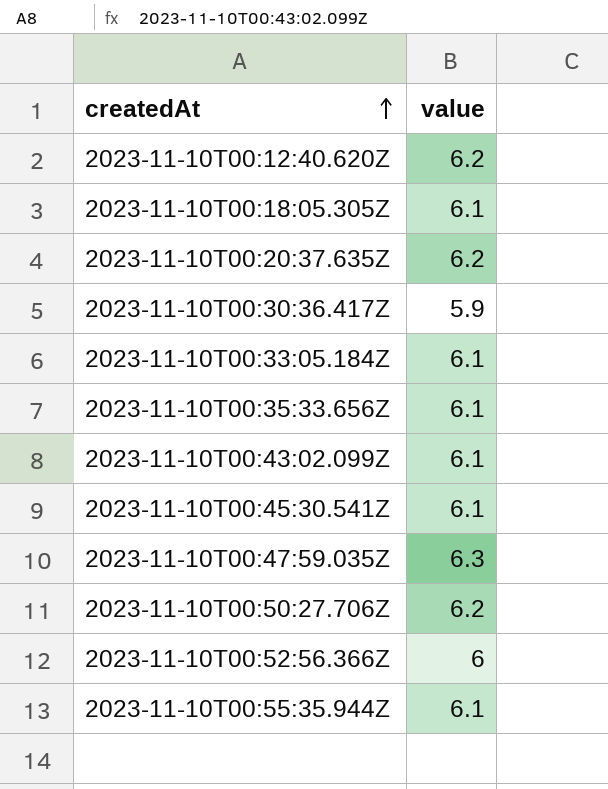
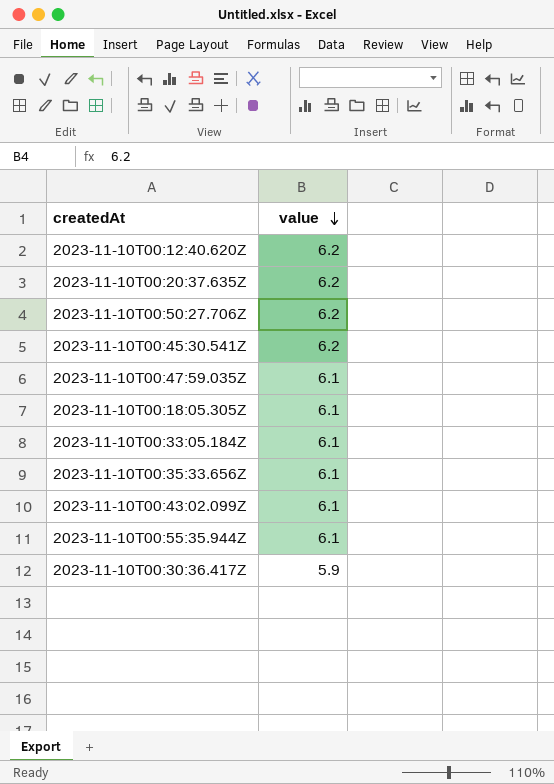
row order: createdAt ascending -> value descending
row 2023-11-10T00:52:56.366Z: 6 -> none
2023-11-10T00:45:30.541Z | value: 6.1 -> 6.2
2023-11-10T00:47:59.035Z | value: 6.3 -> 6.1

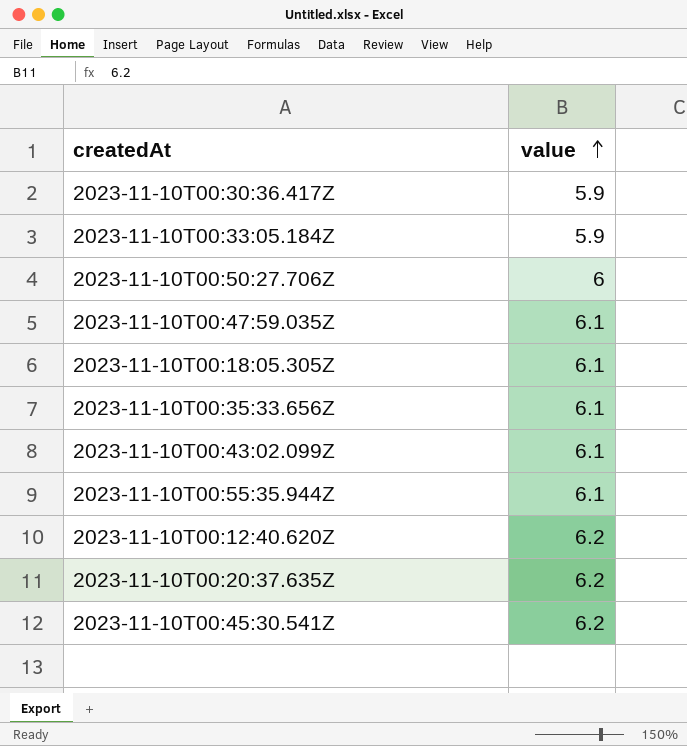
row order: value descending -> value ascending
2023-11-10T00:33:05.184Z | value: 6.1 -> 5.9
2023-11-10T00:50:27.706Z | value: 6.2 -> 6

